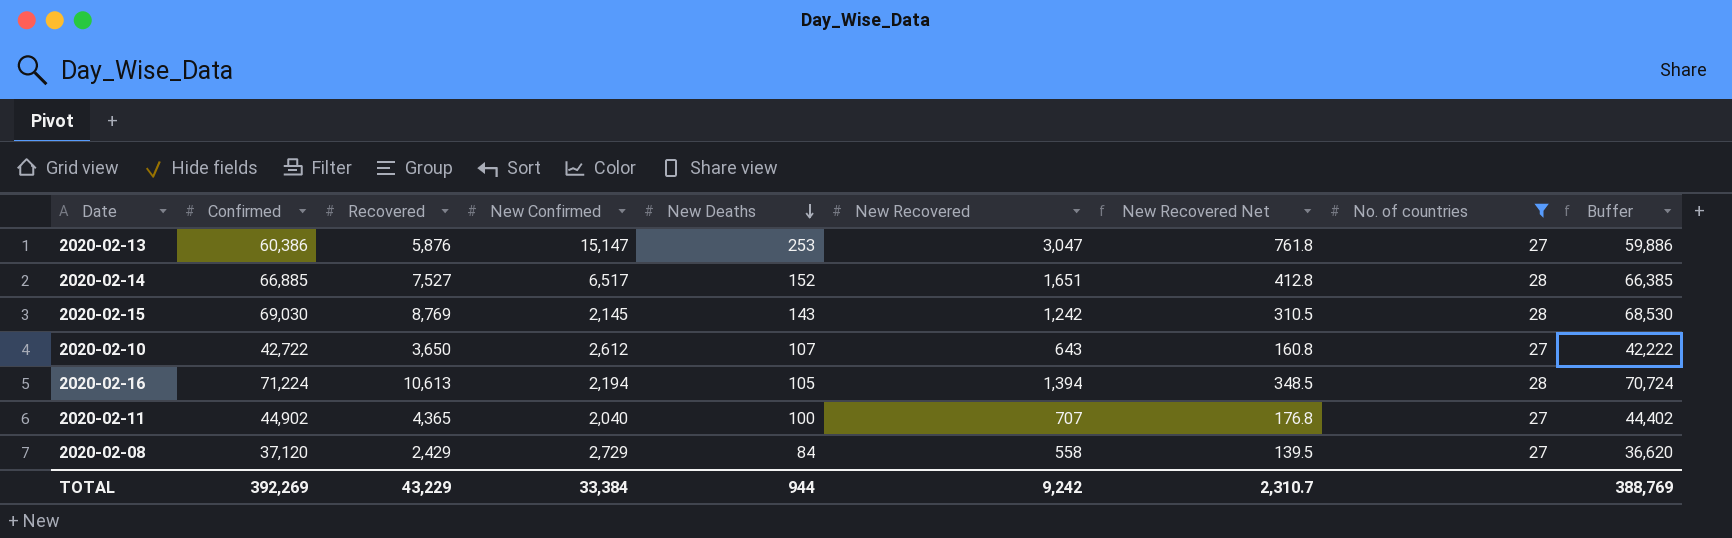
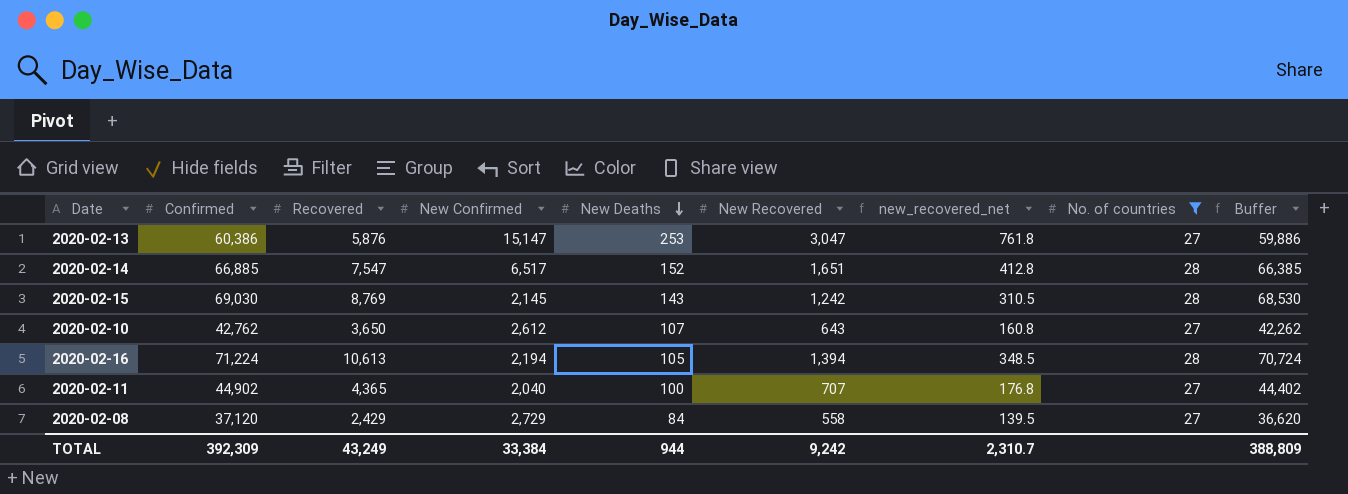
column name: New Recovered Net -> new_recovered_net
2020-02-14 | Recovered: 7,527 -> 7,547
2020-02-10 | Confirmed: 42,722 -> 42,762
2020-02-10 | Buffer: 42,222 -> 42,262
TOTAL | Confirmed: 392,269 -> 392,309
TOTAL | Recovered: 43,229 -> 43,249
TOTAL | Buffer: 388,769 -> 388,809

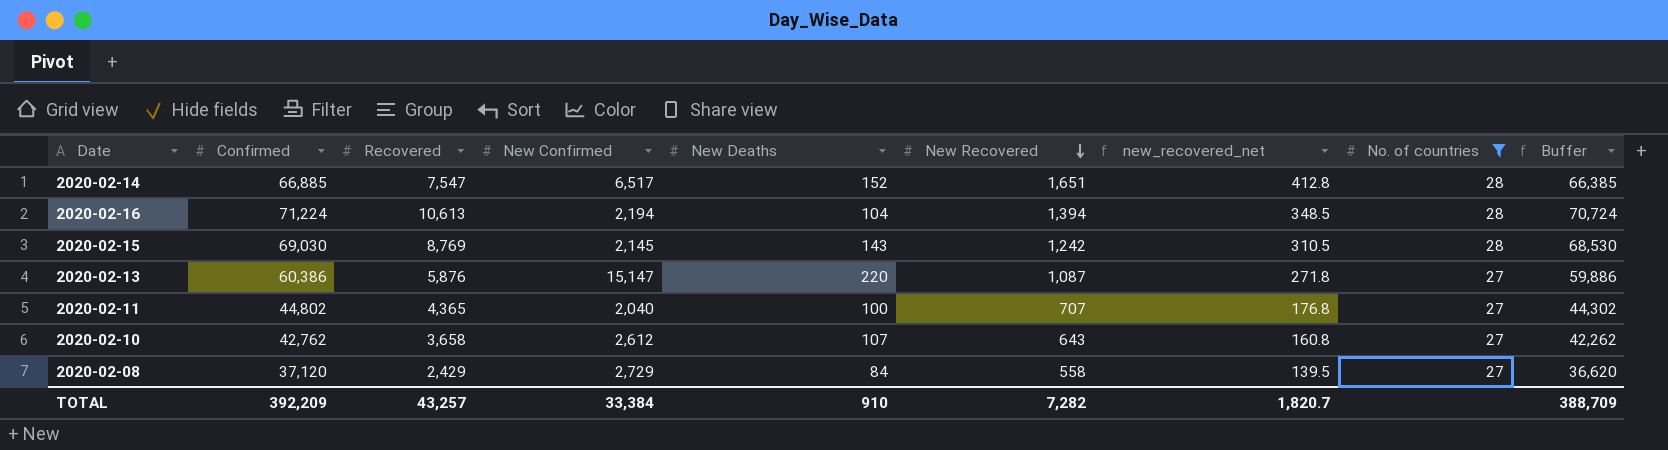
row order: New Deaths descending -> New Recovered descending
2020-02-16 | New Deaths: 105 -> 104
2020-02-13 | New Deaths: 253 -> 220
2020-02-13 | New Recovered: 3,047 -> 1,087
2020-02-13 | new_recovered_net: 761.8 -> 271.8
2020-02-11 | Confirmed: 44,902 -> 44,802
2020-02-11 | Buffer: 44,402 -> 44,302
2020-02-10 | Recovered: 3,650 -> 3,658
TOTAL | Confirmed: 392,309 -> 392,209
TOTAL | Recovered: 43,249 -> 43,257
TOTAL | New Deaths: 944 -> 910
TOTAL | New Recovered: 9,242 -> 7,282
TOTAL | new_recovered_net: 2,310.7 -> 1,820.7
TOTAL | Buffer: 388,809 -> 388,709

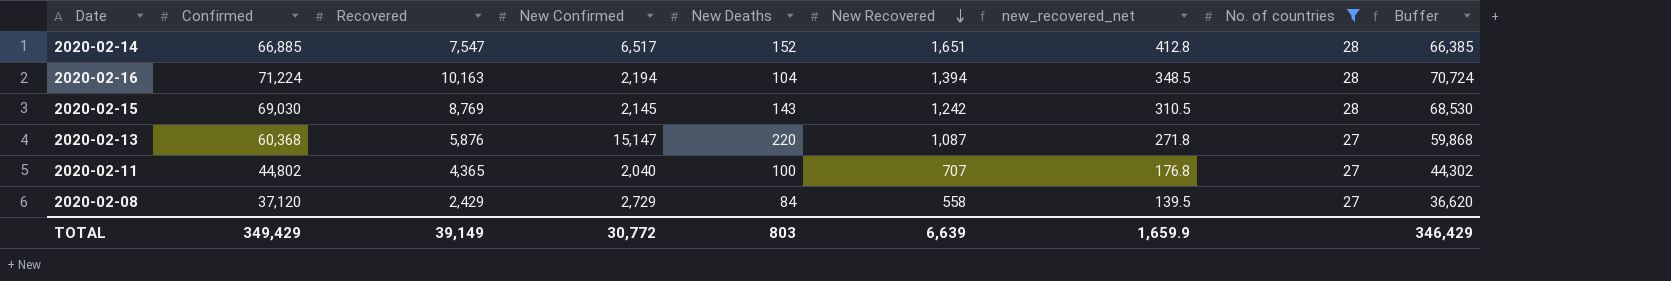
row 2020-02-10: 42,762 | 3,658 | 2,612 | 107 | 643 | 160.8 | 27 | 42,262 -> none
2020-02-16 | Recovered: 10,613 -> 10,163
2020-02-13 | Confirmed: 60,386 -> 60,368
2020-02-13 | Buffer: 59,886 -> 59,868
TOTAL | Confirmed: 392,209 -> 349,429
TOTAL | Recovered: 43,257 -> 39,149
TOTAL | New Confirmed: 33,384 -> 30,772
TOTAL | New Deaths: 910 -> 803
TOTAL | New Recovered: 7,282 -> 6,639
TOTAL | new_recovered_net: 1,820.7 -> 1,659.9
TOTAL | Buffer: 388,709 -> 346,429

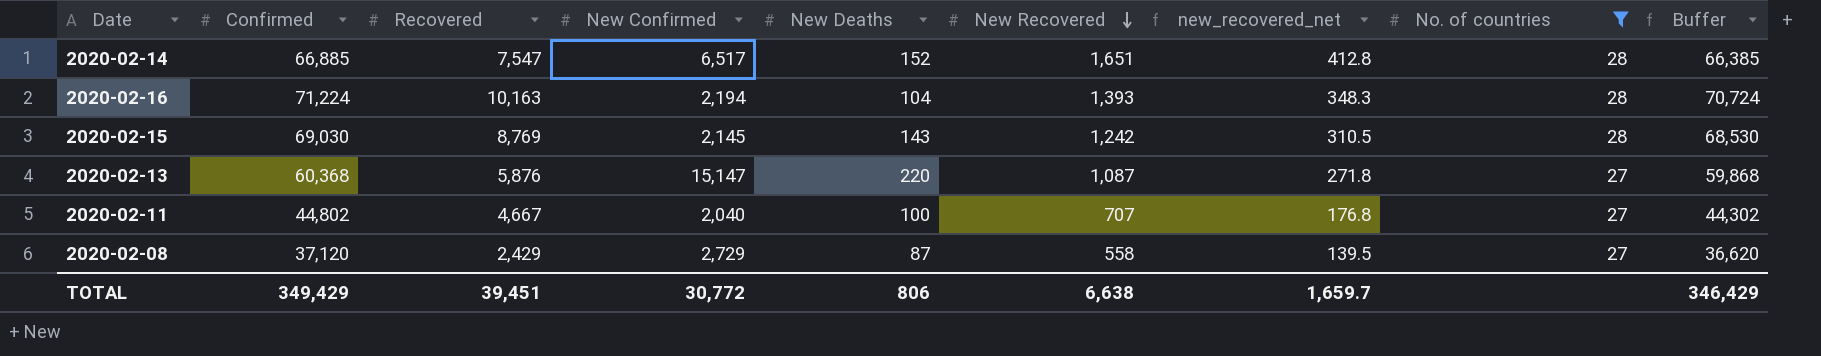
2020-02-16 | New Recovered: 1,394 -> 1,393
2020-02-16 | new_recovered_net: 348.5 -> 348.3
2020-02-11 | Recovered: 4,365 -> 4,667
2020-02-08 | New Deaths: 84 -> 87
TOTAL | Recovered: 39,149 -> 39,451
TOTAL | New Deaths: 803 -> 806
TOTAL | New Recovered: 6,639 -> 6,638
TOTAL | new_recovered_net: 1,659.9 -> 1,659.7

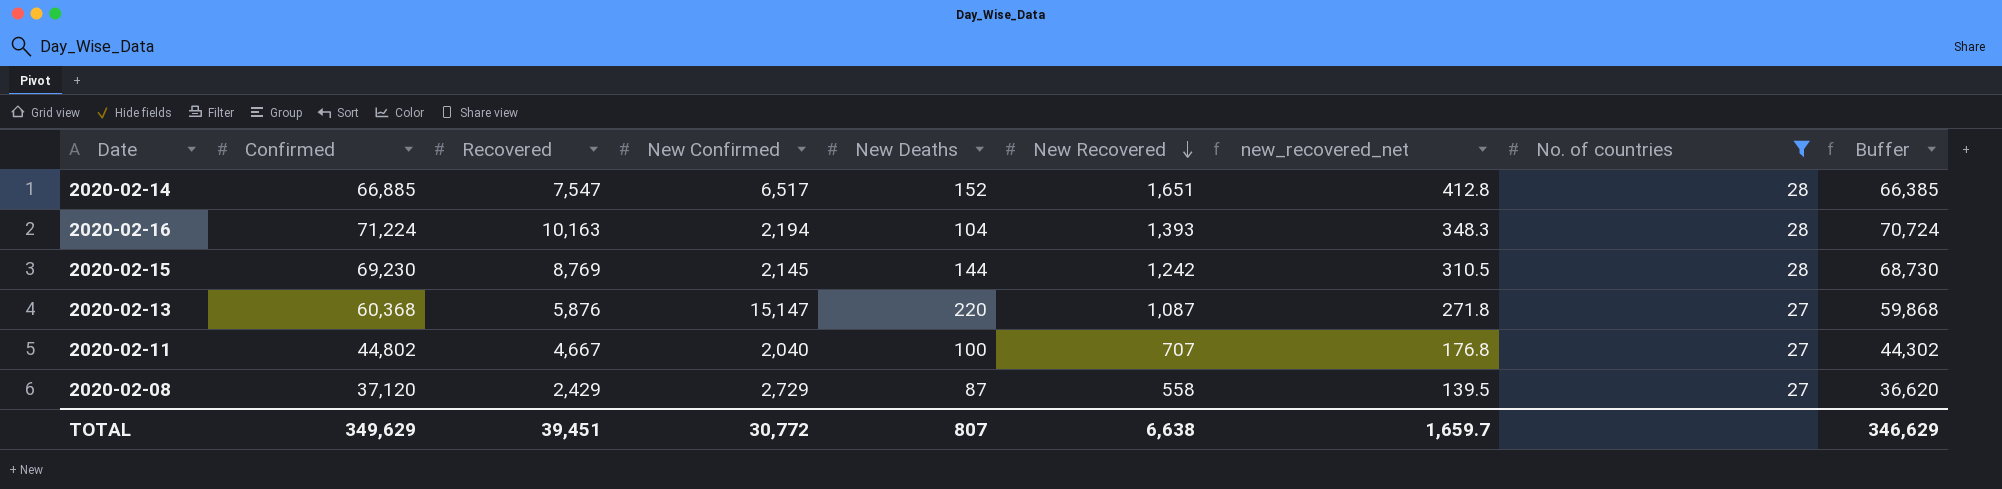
2020-02-15 | Confirmed: 69,030 -> 69,230
2020-02-15 | New Deaths: 143 -> 144
2020-02-15 | Buffer: 68,530 -> 68,730
TOTAL | Confirmed: 349,429 -> 349,629
TOTAL | New Deaths: 806 -> 807
TOTAL | Buffer: 346,429 -> 346,629

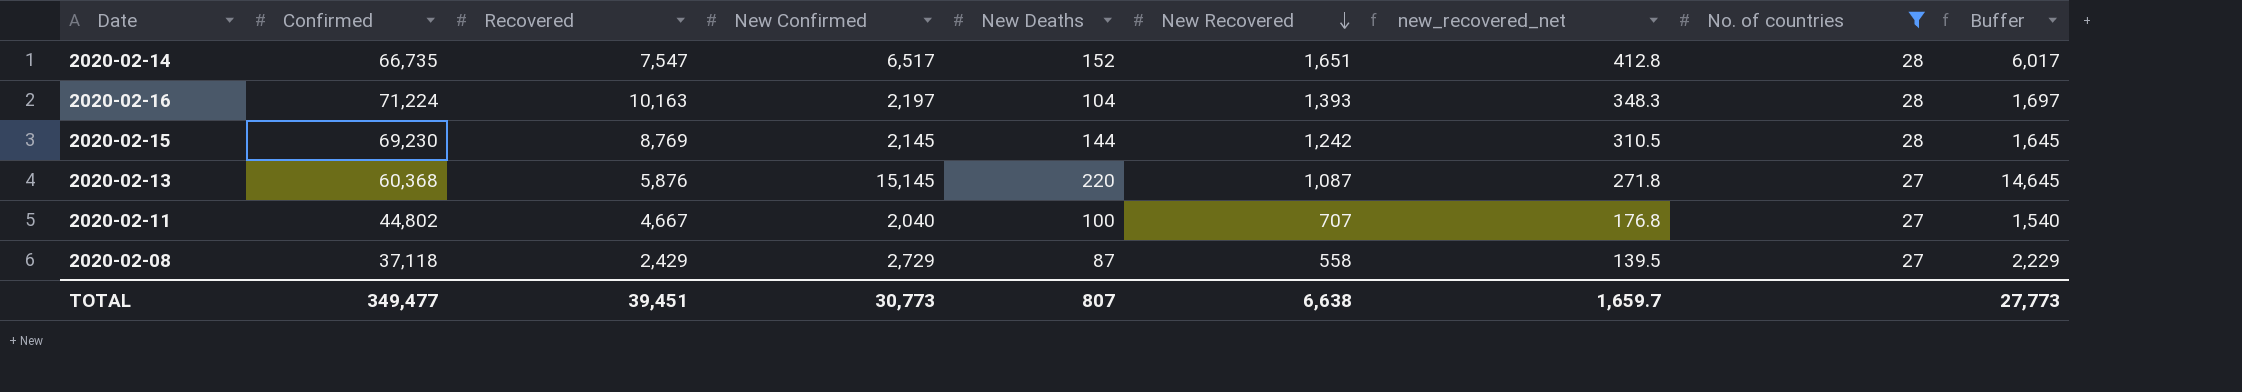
column Buffer | formula: [Confirmed] - 500 -> [New Confirmed] - 500
2020-02-14 | Confirmed: 66,885 -> 66,735
2020-02-16 | New Confirmed: 2,194 -> 2,197
2020-02-13 | New Confirmed: 15,147 -> 15,145
2020-02-08 | Confirmed: 37,120 -> 37,118
TOTAL | Confirmed: 349,629 -> 349,477
TOTAL | New Confirmed: 30,772 -> 30,773
TOTAL | Buffer: 346,629 -> 27,773

